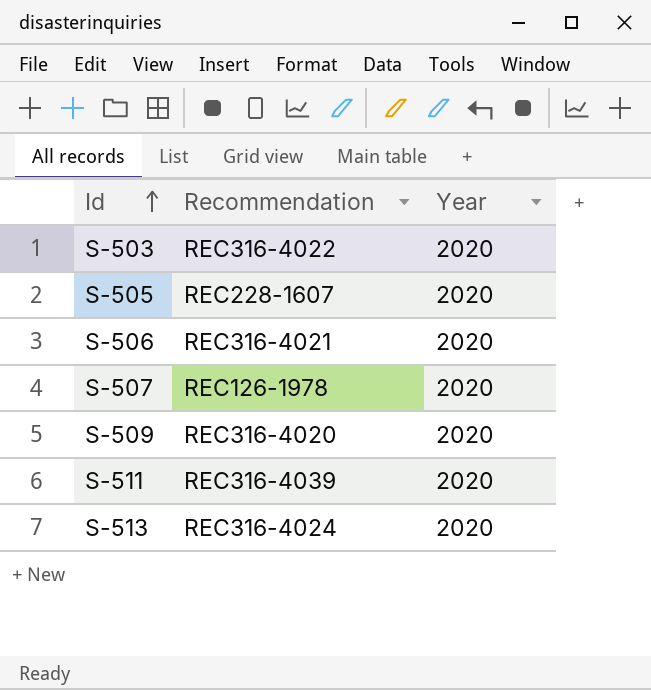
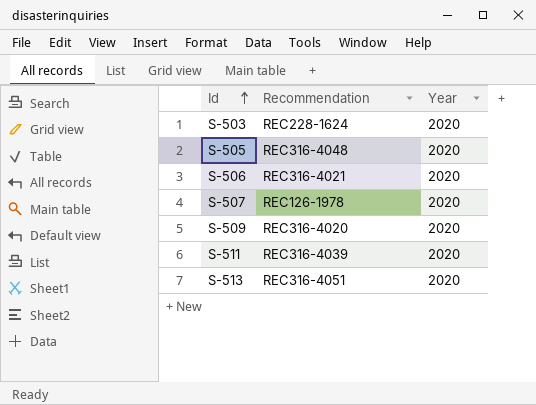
S-503 | Recommendation: REC316-4022 -> REC228-1624
S-505 | Recommendation: REC228-1607 -> REC316-4048
S-513 | Recommendation: REC316-4024 -> REC316-4051

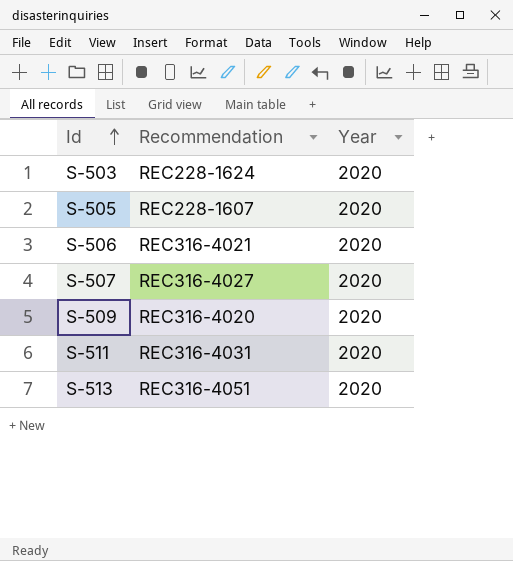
S-505 | Recommendation: REC316-4048 -> REC228-1607
S-507 | Recommendation: REC126-1978 -> REC316-4027
S-511 | Recommendation: REC316-4039 -> REC316-4031

